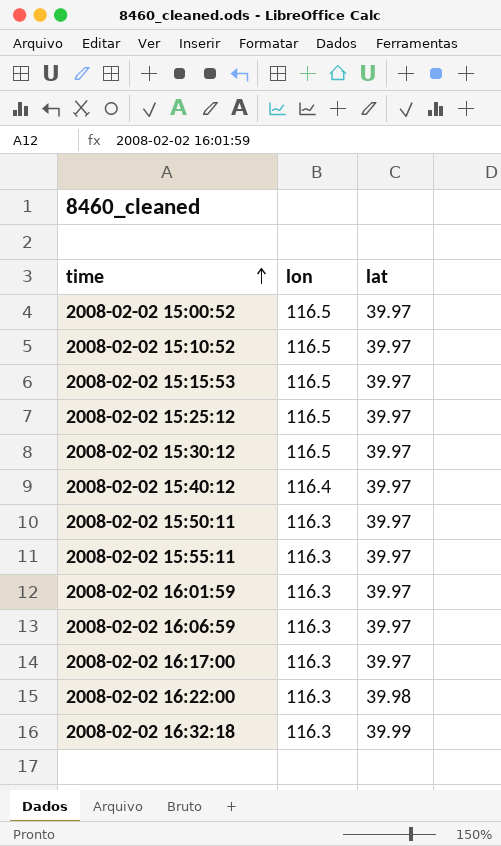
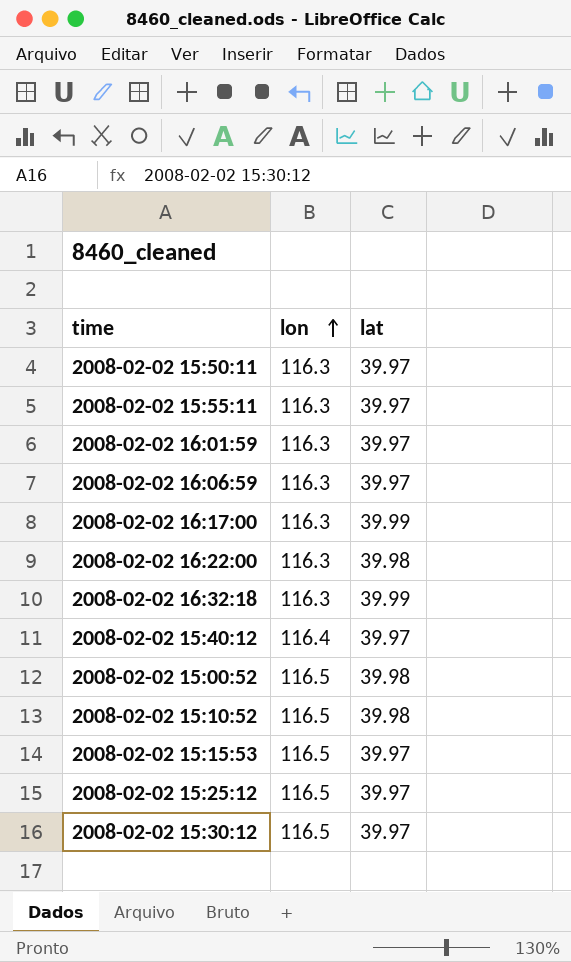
row order: time ascending -> lon ascending
2008-02-02 16:17:00 | lat: 39.97 -> 39.99
2008-02-02 15:00:52 | lat: 39.97 -> 39.98
2008-02-02 15:10:52 | lat: 39.97 -> 39.98

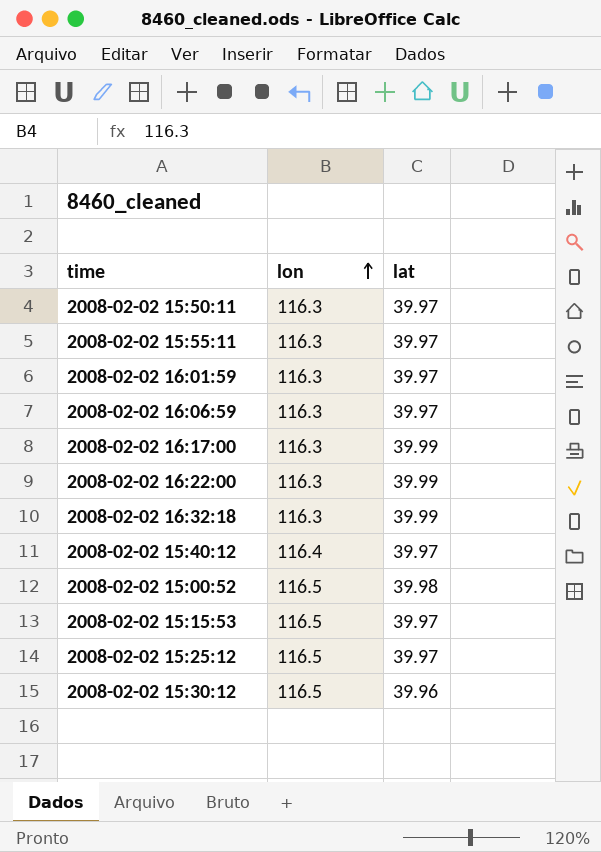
row 2008-02-02 15:10:52: 116.5 | 39.98 -> none
2008-02-02 16:22:00 | lat: 39.98 -> 39.99
2008-02-02 15:30:12 | lat: 39.97 -> 39.96

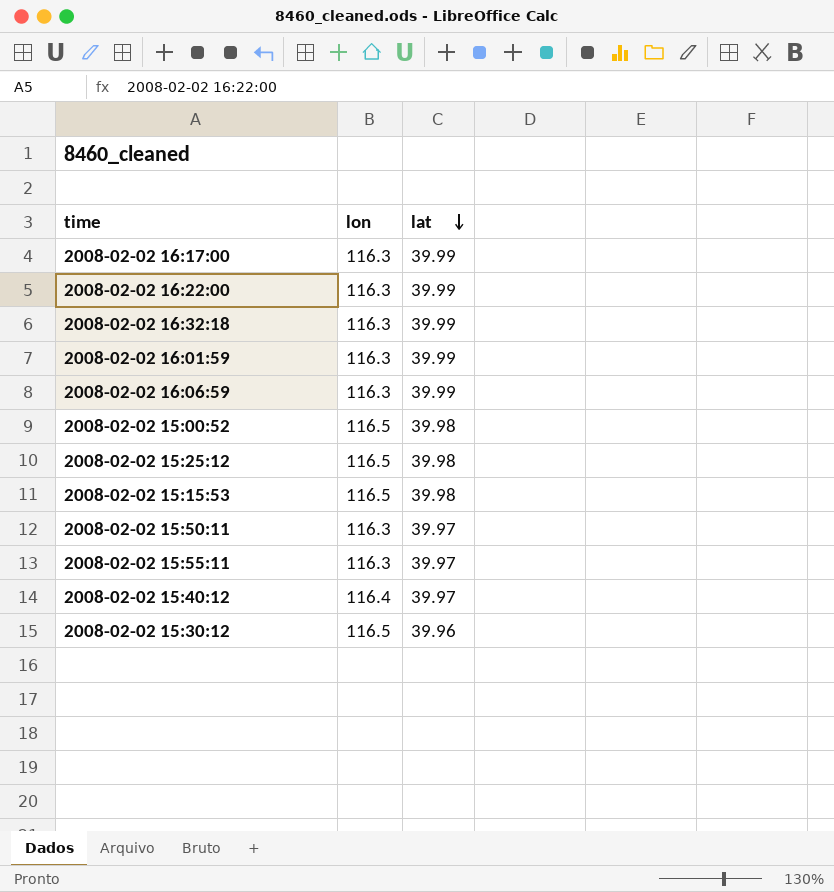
row order: lon ascending -> lat descending
2008-02-02 16:01:59 | lat: 39.97 -> 39.99
2008-02-02 16:06:59 | lat: 39.97 -> 39.99
2008-02-02 15:25:12 | lat: 39.97 -> 39.98
2008-02-02 15:15:53 | lat: 39.97 -> 39.98

